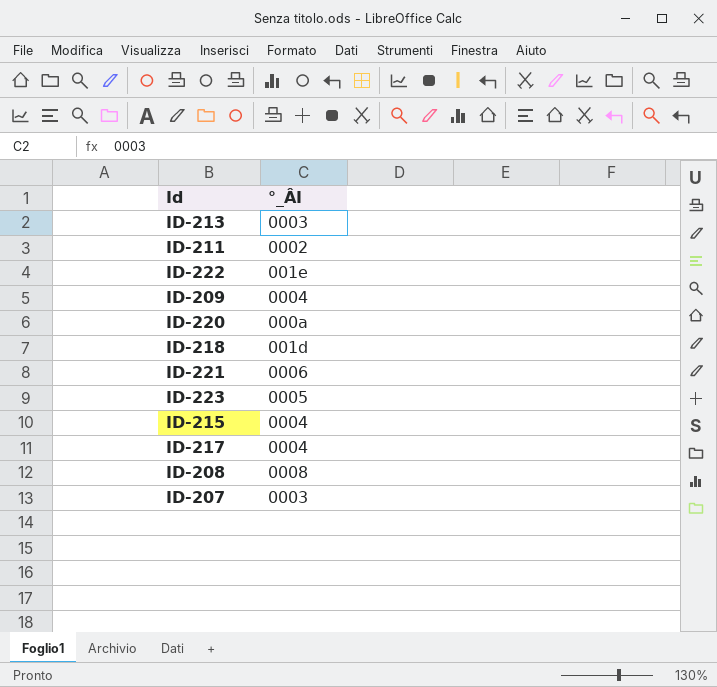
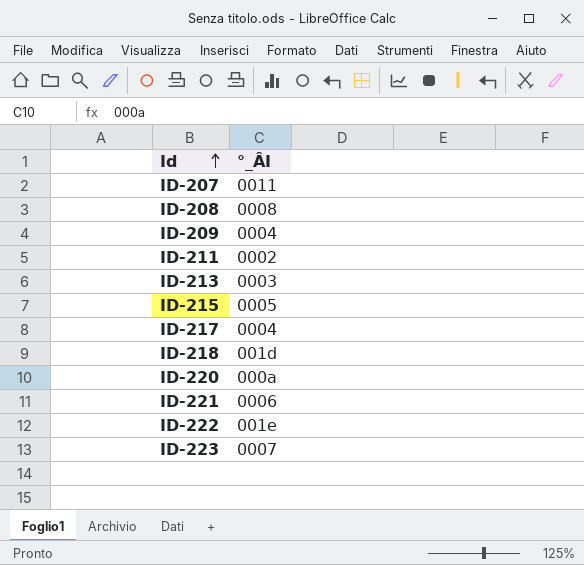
row order: none -> Id ascending
ID-207 | °_ÂI: 0003 -> 0011
ID-215 | °_ÂI: 0004 -> 0005
ID-223 | °_ÂI: 0005 -> 0007

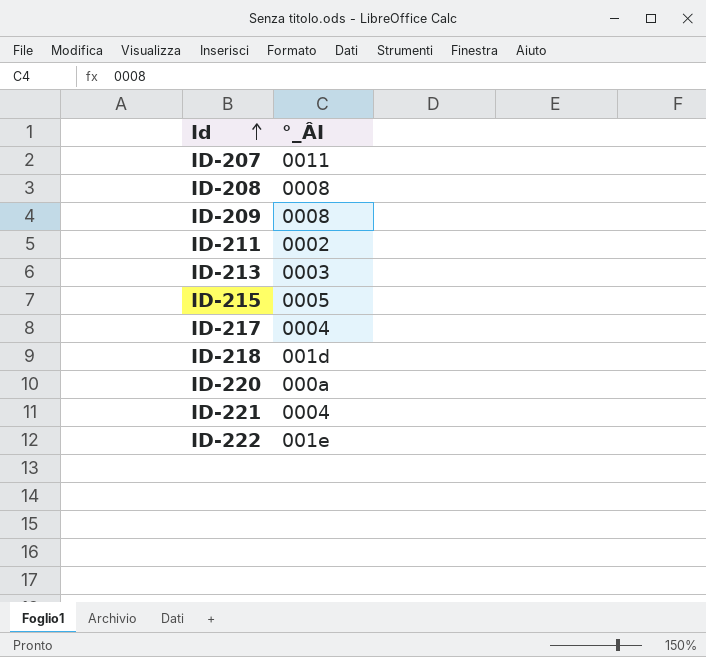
row ID-223: 0007 -> none
ID-209 | °_ÂI: 0004 -> 0008
ID-221 | °_ÂI: 0006 -> 0004

